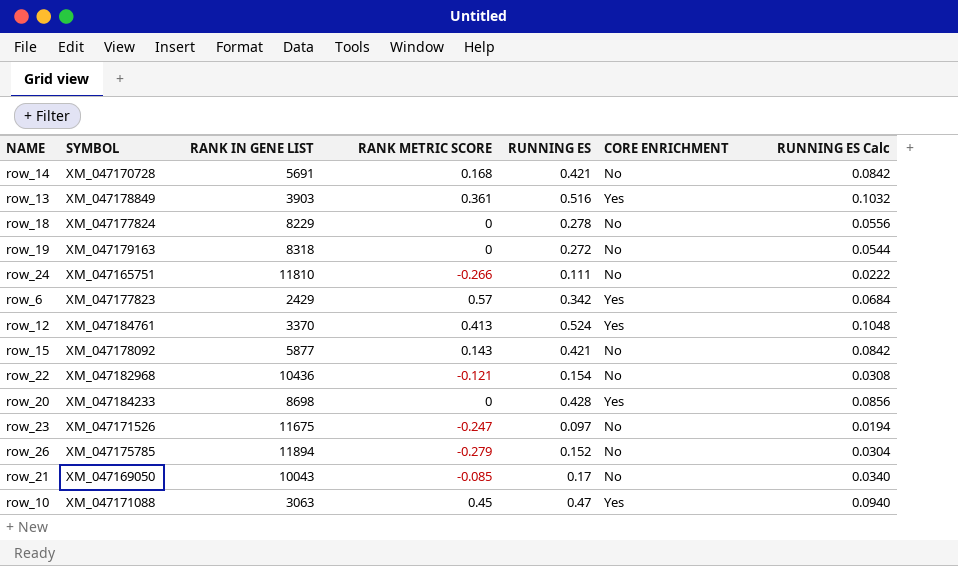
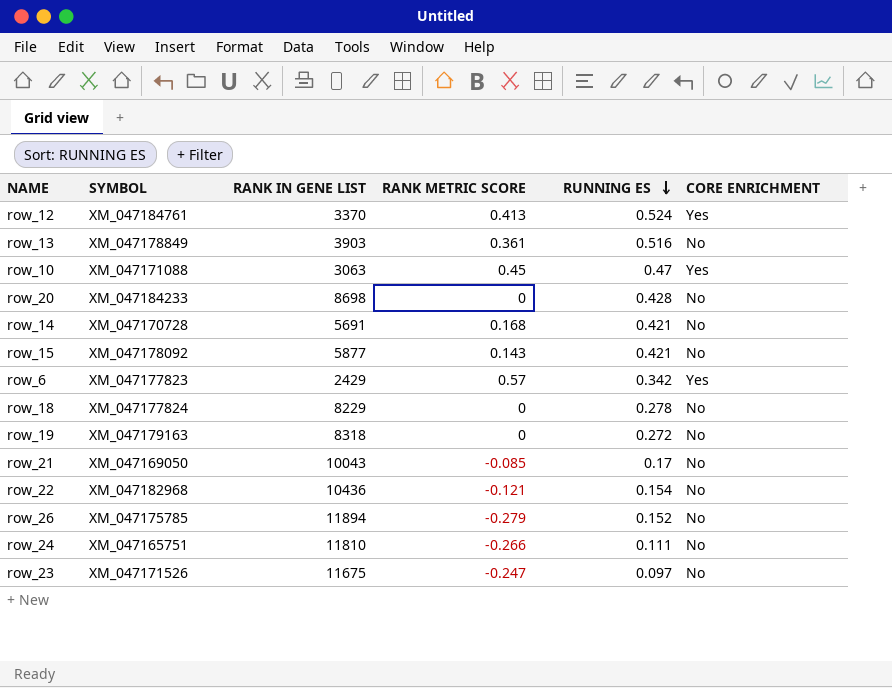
row order: none -> RUNNING ES descending
column RUNNING ES Calc | formula: [RUNNING ES] * 0.2 -> none
row_13 | CORE ENRICHMENT: Yes -> No
row_20 | CORE ENRICHMENT: Yes -> No

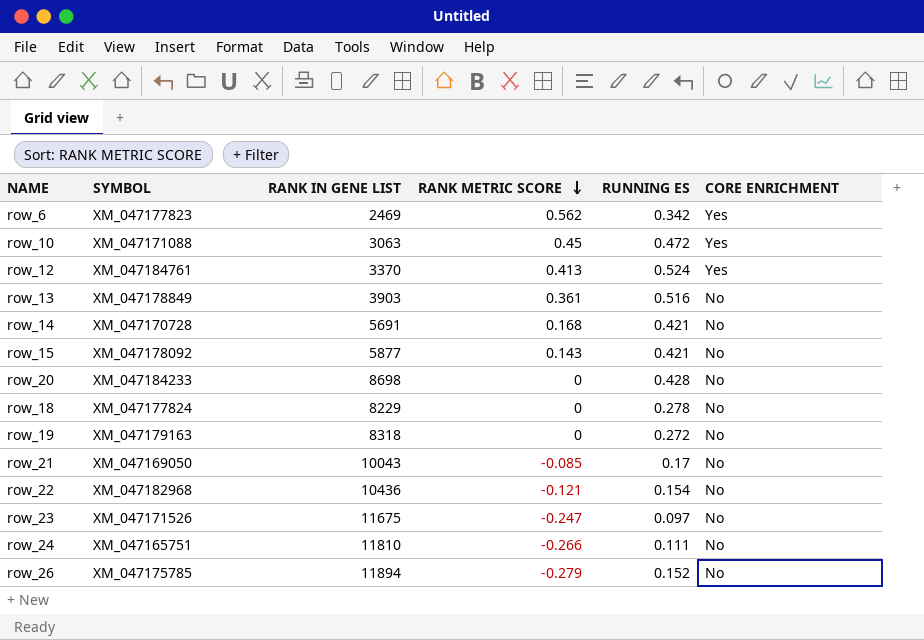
row order: RUNNING ES descending -> RANK METRIC SCORE descending
row_6 | RANK IN GENE LIST: 2429 -> 2469
row_6 | RANK METRIC SCORE: 0.57 -> 0.562
row_10 | RUNNING ES: 0.47 -> 0.472

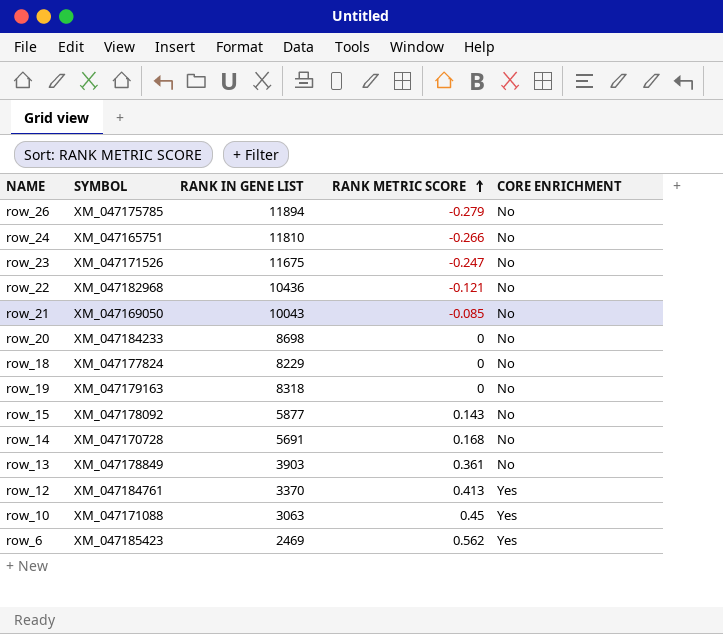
row order: RANK METRIC SCORE descending -> RANK METRIC SCORE ascending
column RUNNING ES | position: 5 -> none
row_6 | SYMBOL: XM_047177823 -> XM_047185423

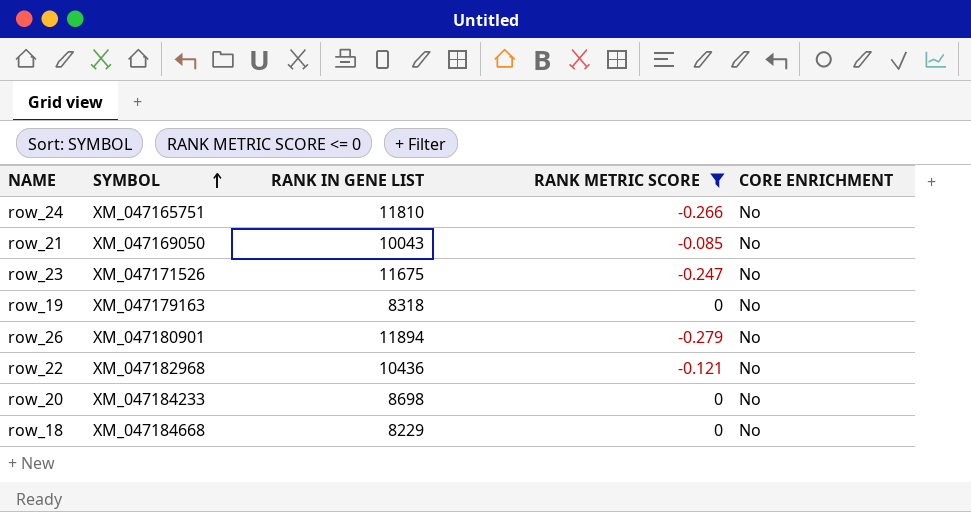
filter: none -> RANK METRIC SCORE <= 0
row order: RANK METRIC SCORE ascending -> SYMBOL ascending
row_26 | SYMBOL: XM_047175785 -> XM_047180901
row_18 | SYMBOL: XM_047177824 -> XM_047184668

